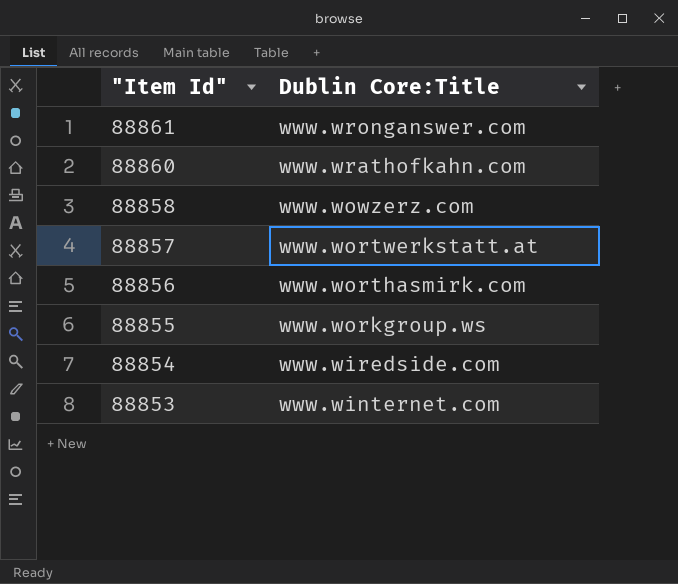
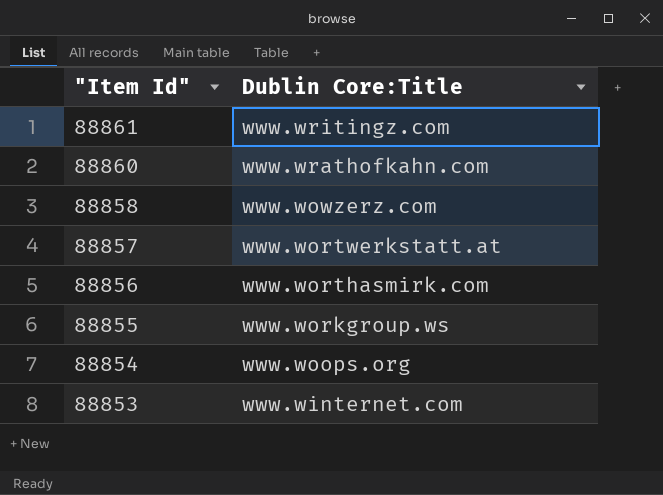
88861 | Dublin Core:Title: www.wronganswer.com -> www.writingz.com
88854 | Dublin Core:Title: www.wiredside.com -> www.woops.org

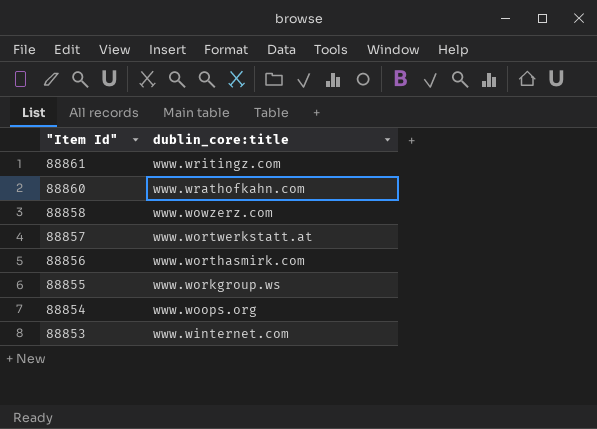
column name: Dublin Core:Title -> dublin_core:title

